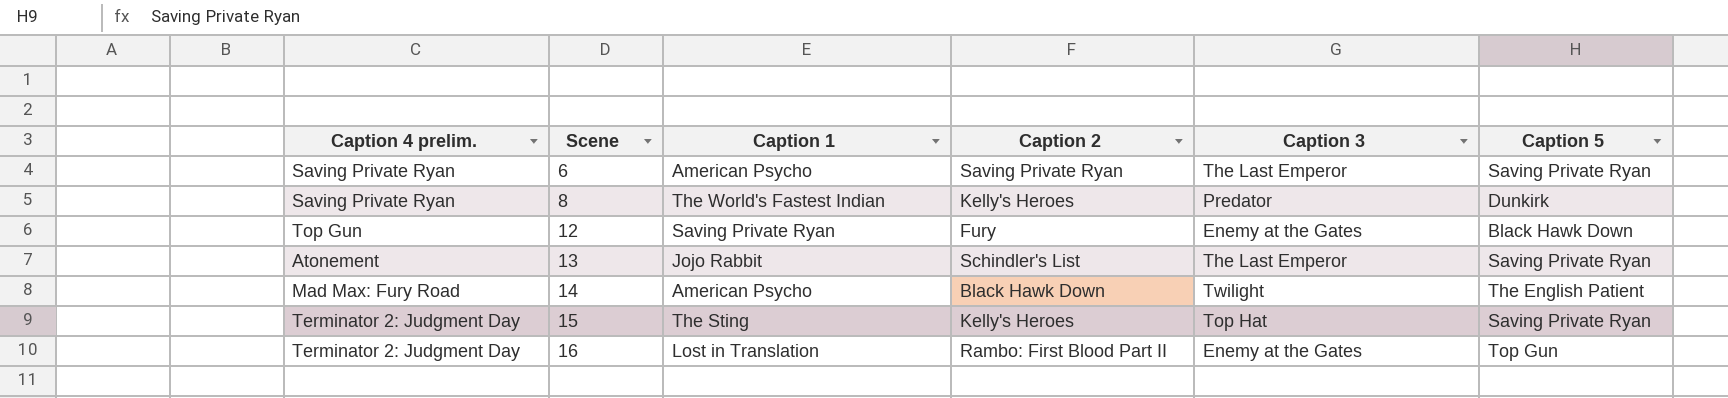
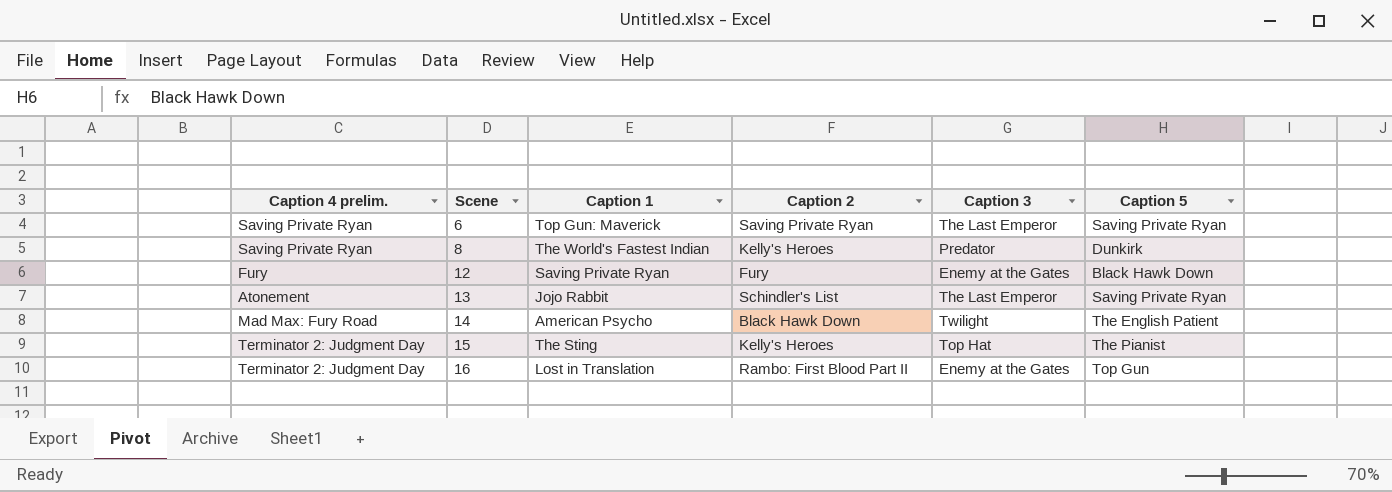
6 | Caption 1: American Psycho -> Top Gun: Maverick
12 | Caption 4 prelim.: Top Gun -> Fury
15 | Caption 5: Saving Private Ryan -> The Pianist

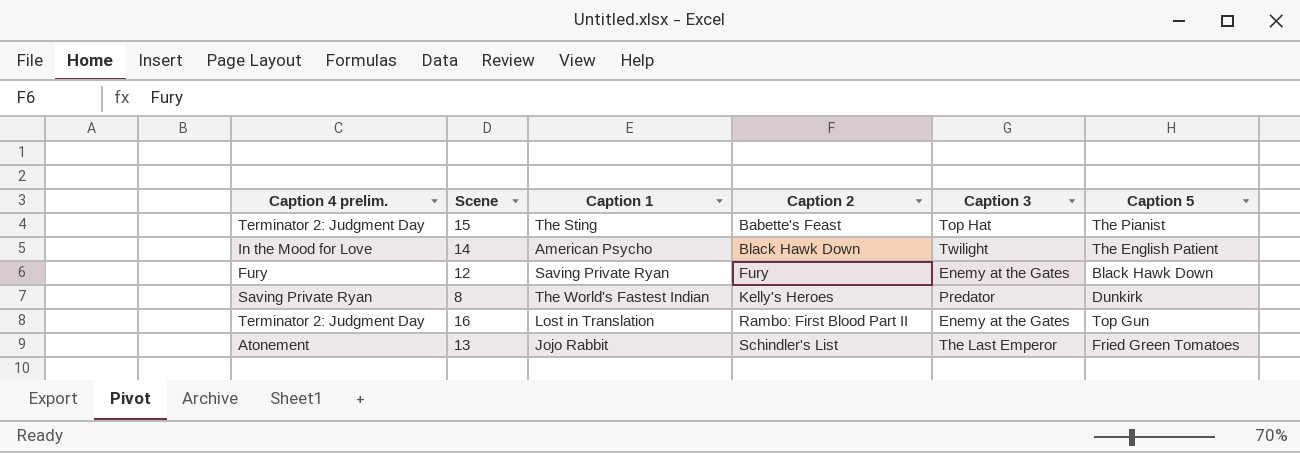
row order: Scene ascending -> Caption 2 ascending
row 6: Saving Private Ryan | Top Gun: Maverick | Saving Private Ryan | The Last Emperor | Saving Private Ryan -> none
15 | Caption 2: Kelly's Heroes -> Babette's Feast
14 | Caption 4 prelim.: Mad Max: Fury Road -> In the Mood for Love
13 | Caption 5: Saving Private Ryan -> Fried Green Tomatoes

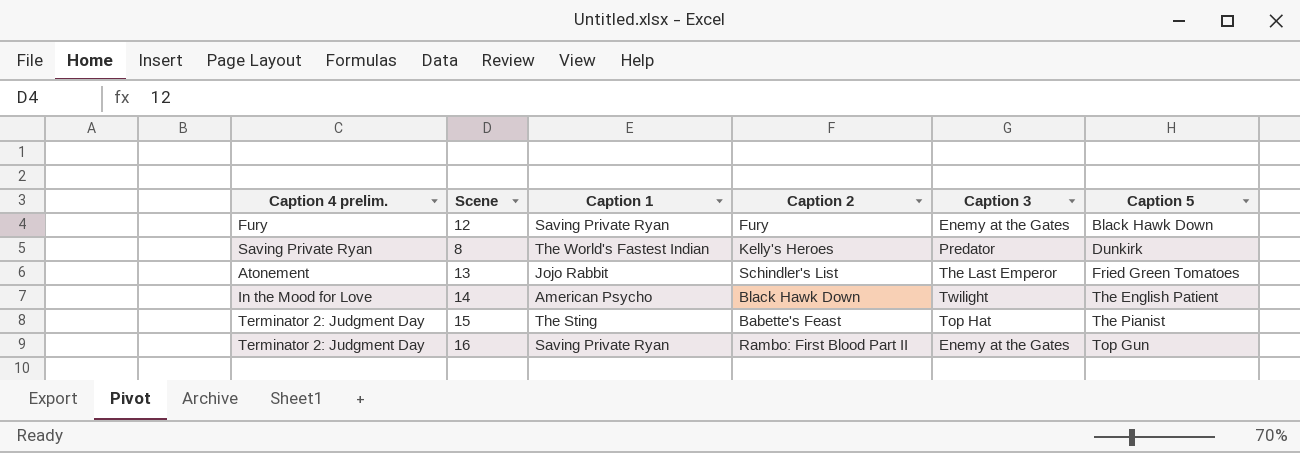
row order: Caption 2 ascending -> Caption 5 ascending
16 | Caption 1: Lost in Translation -> Saving Private Ryan

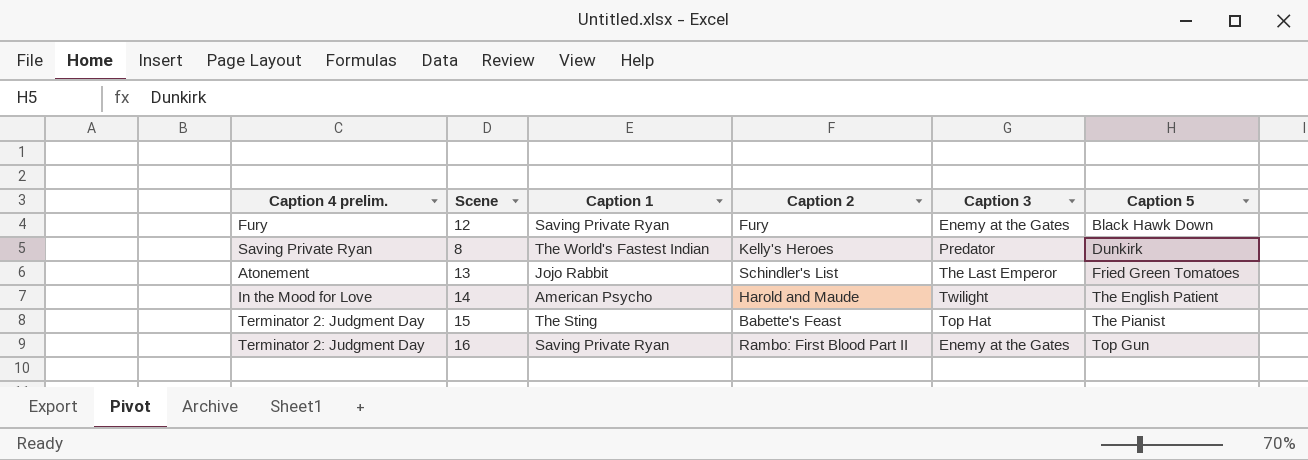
14 | Caption 2: Black Hawk Down -> Harold and Maude

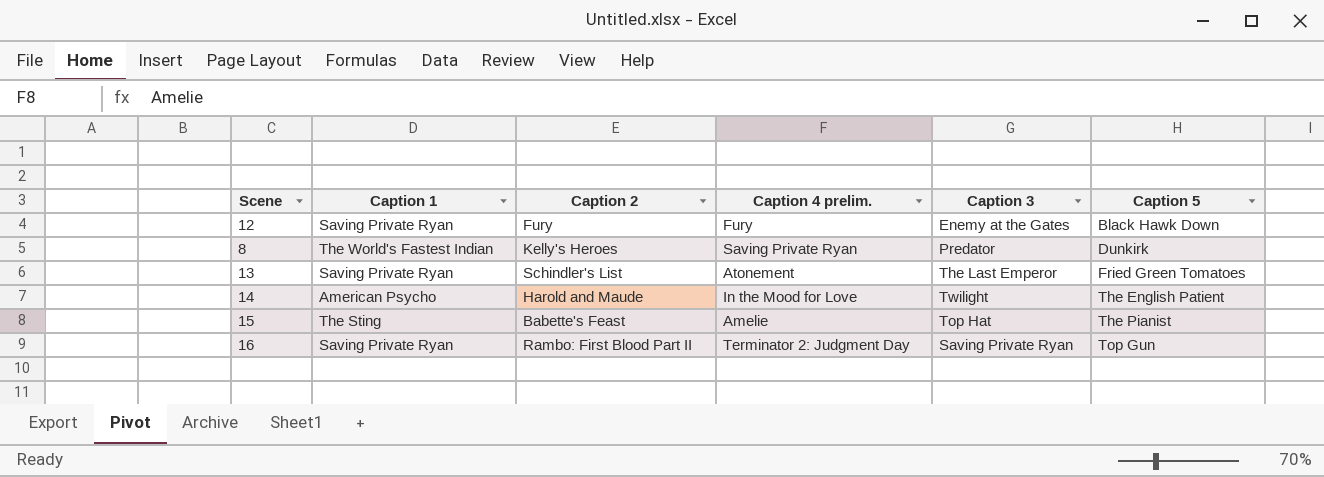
column Caption 4 prelim. | position: 1 -> 4
13 | Caption 1: Jojo Rabbit -> Saving Private Ryan
15 | Caption 4 prelim.: Terminator 2: Judgment Day -> Amelie
16 | Caption 3: Enemy at the Gates -> Saving Private Ryan

